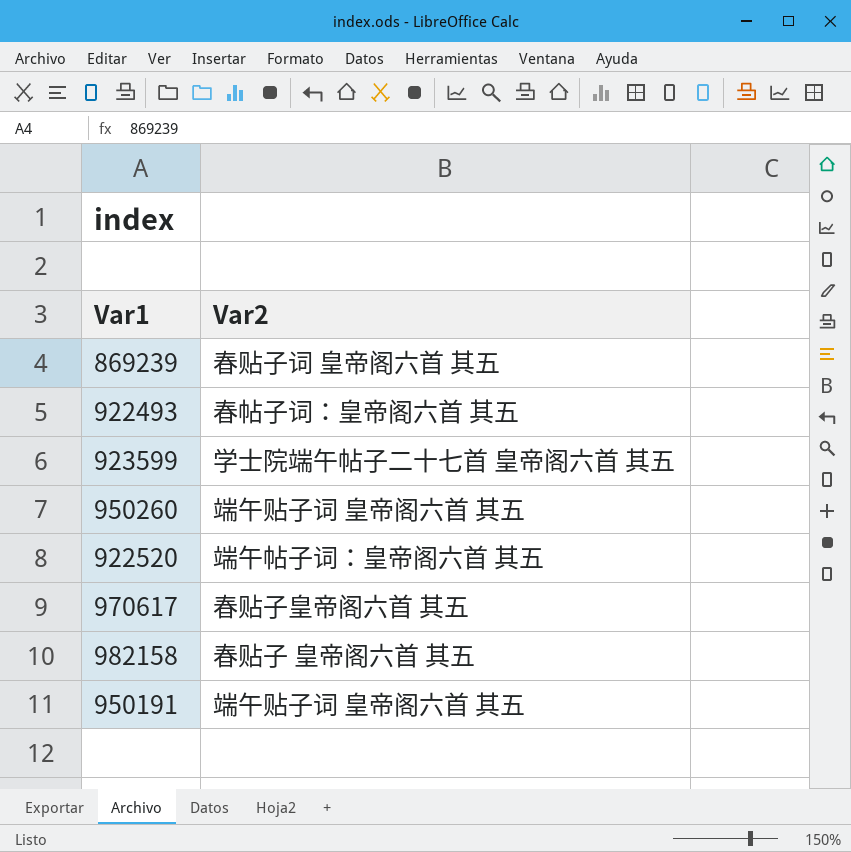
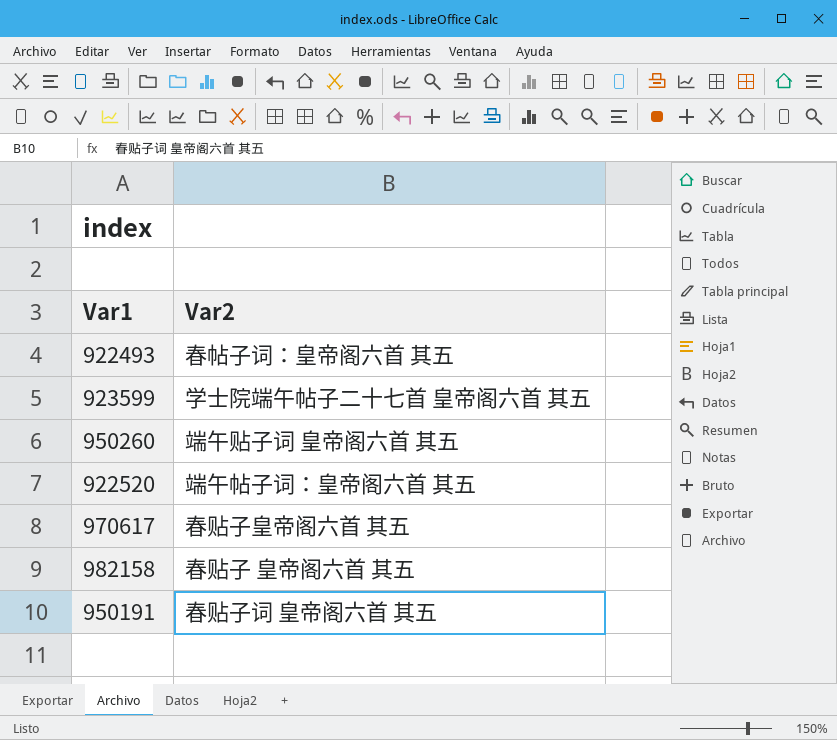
row 869239: 春贴子词 皇帝阁六首 其五 -> none
950191 | Var2: 端午贴子词 皇帝阁六首 其五 -> 春贴子词 皇帝阁六首 其五

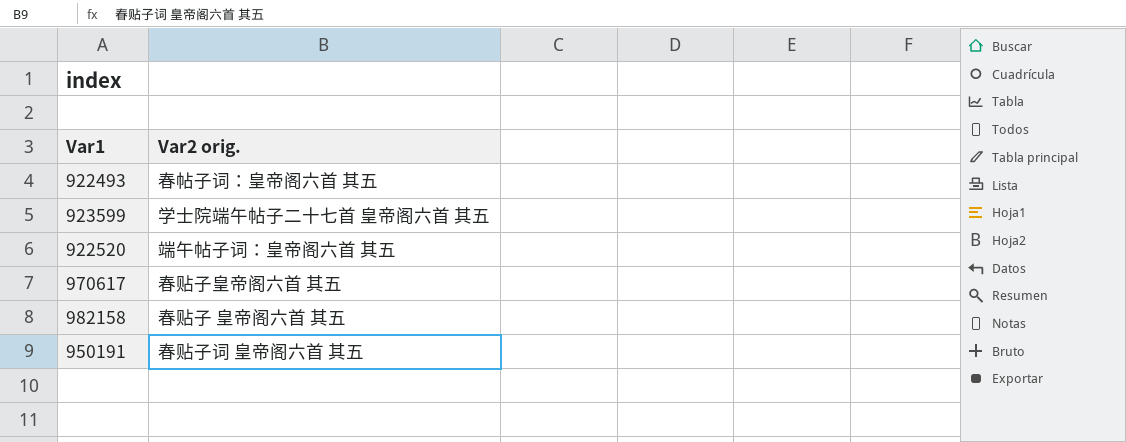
column name: Var2 -> Var2 orig.
row 950260: 端午贴子词 皇帝阁六首 其五 -> none

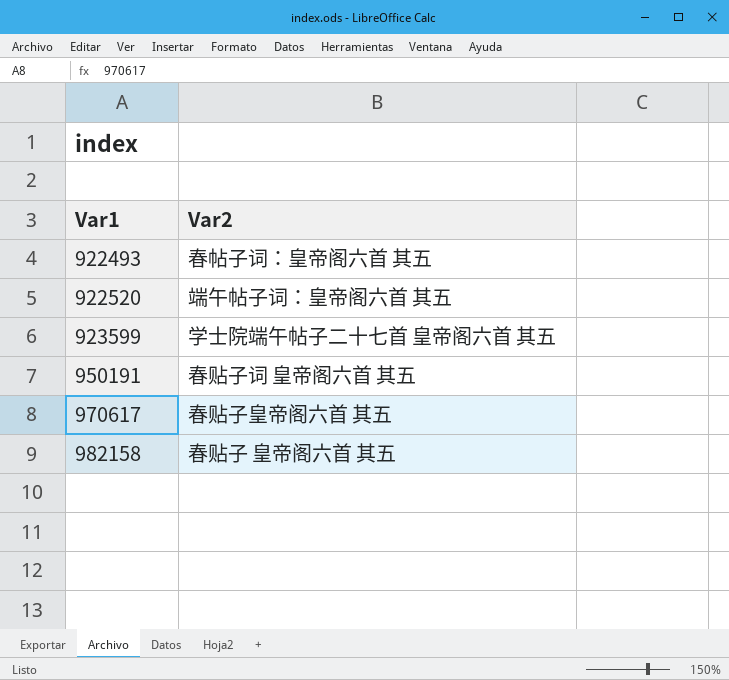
row order: none -> Var1 ascending
column name: Var2 orig. -> Var2

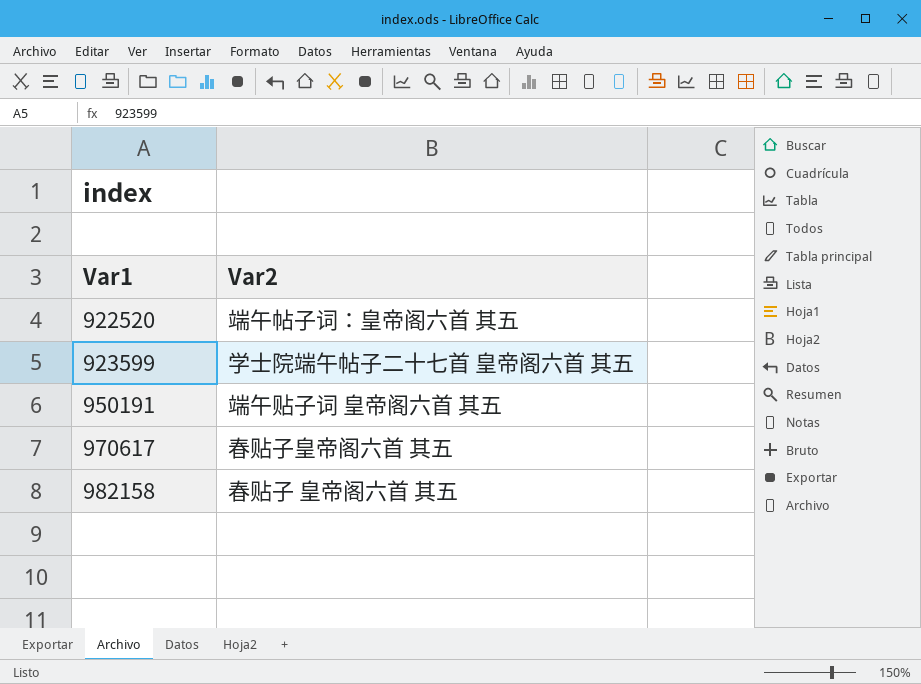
row 922493: 春帖子词：皇帝阁六首 其五 -> none
950191 | Var2: 春贴子词 皇帝阁六首 其五 -> 端午贴子词 皇帝阁六首 其五

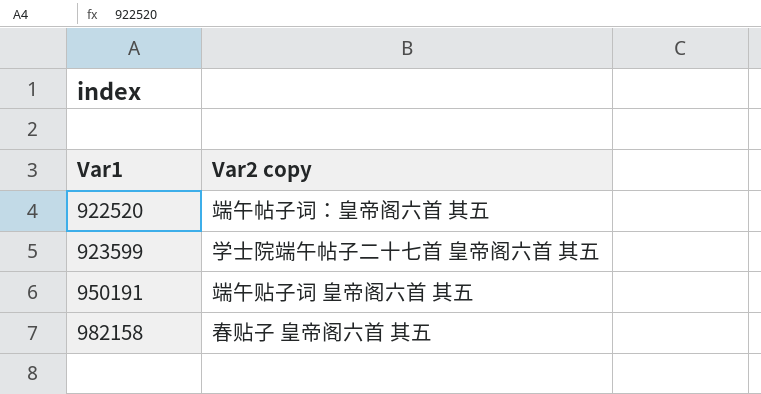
column name: Var2 -> Var2 copy
row 970617: 春贴子皇帝阁六首 其五 -> none

